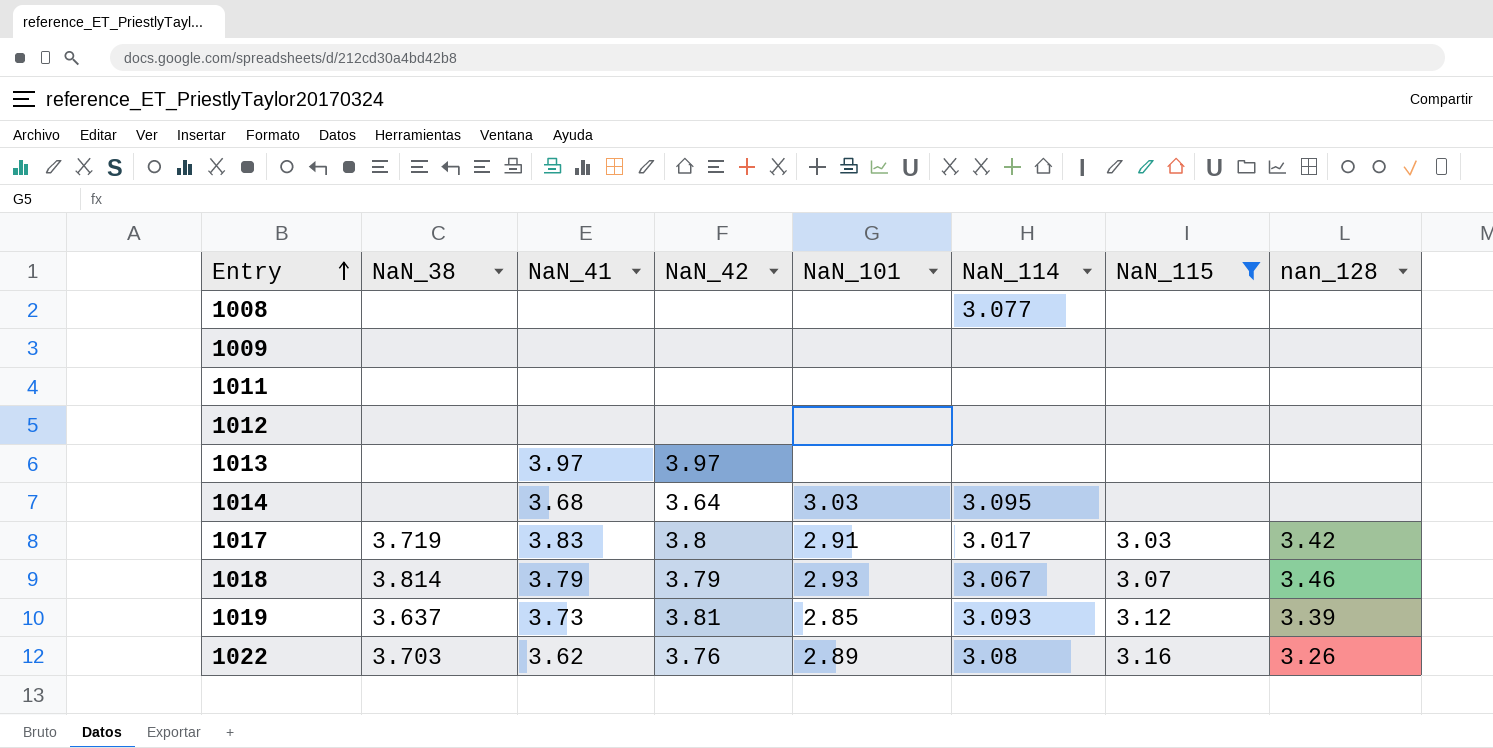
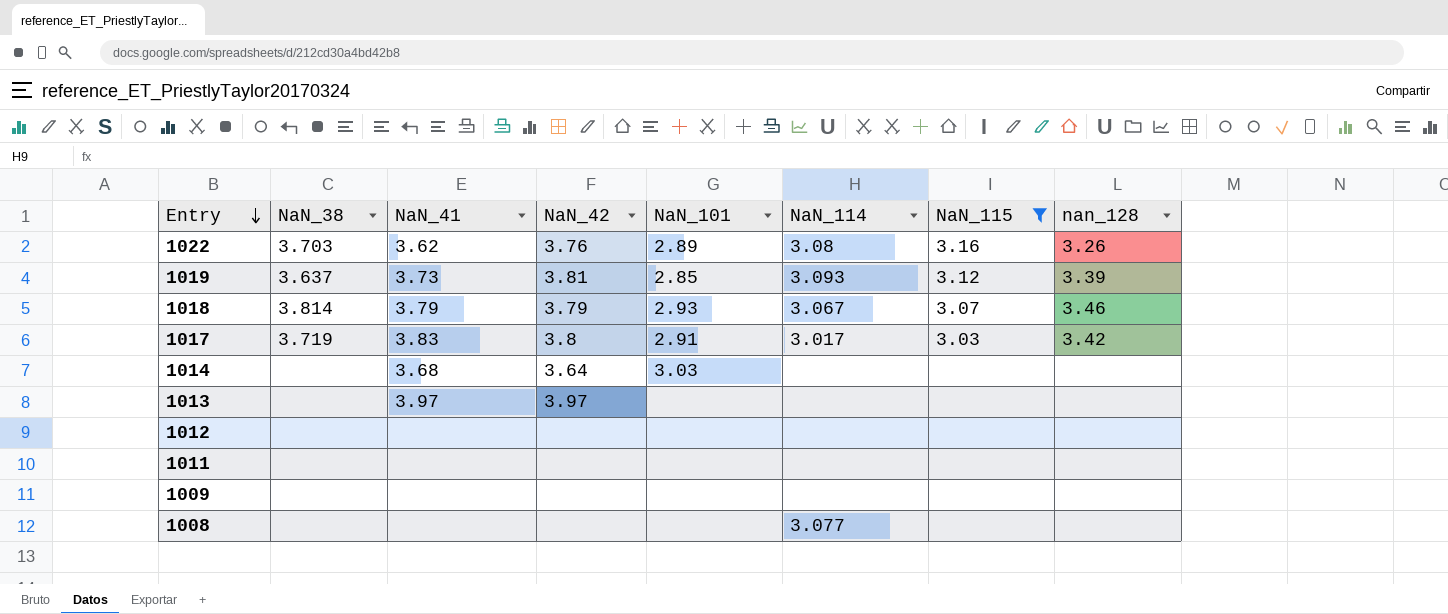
row order: Entry ascending -> Entry descending
1014 | NaN_114: 3.095 -> none

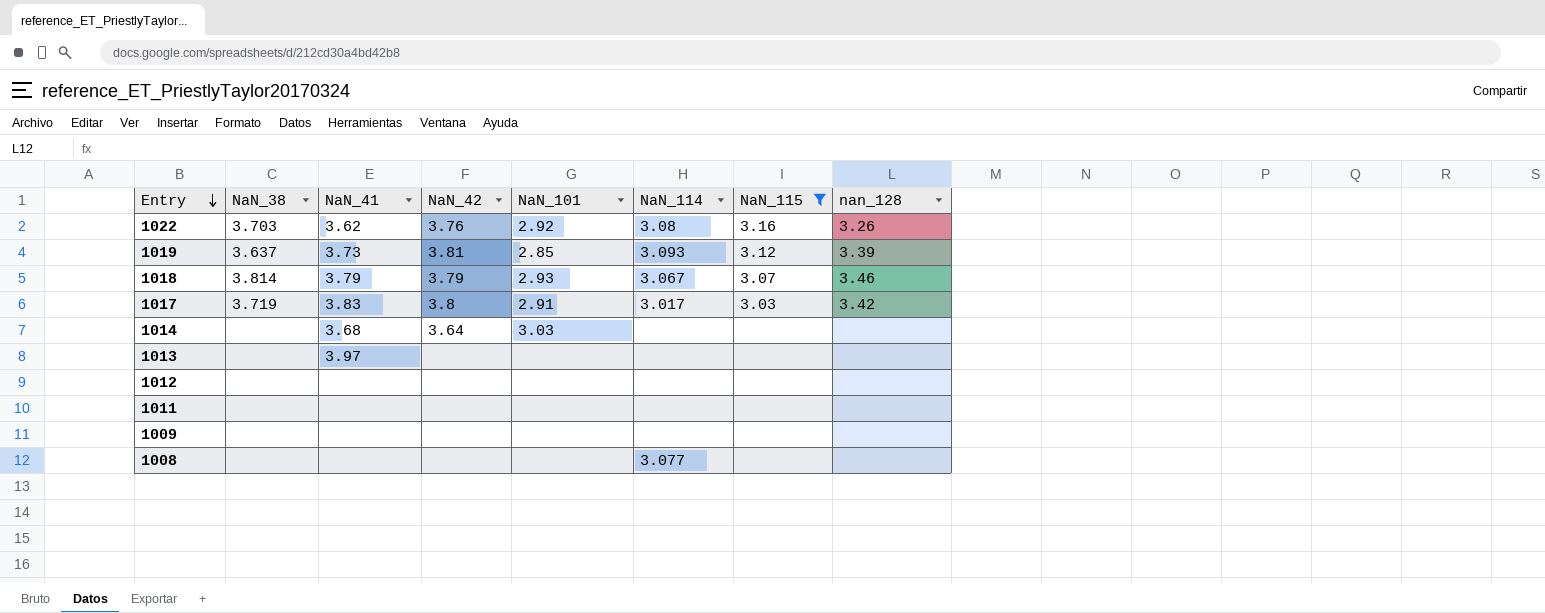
1022 | NaN_101: 2.89 -> 2.92
1013 | NaN_42: 3.97 -> none

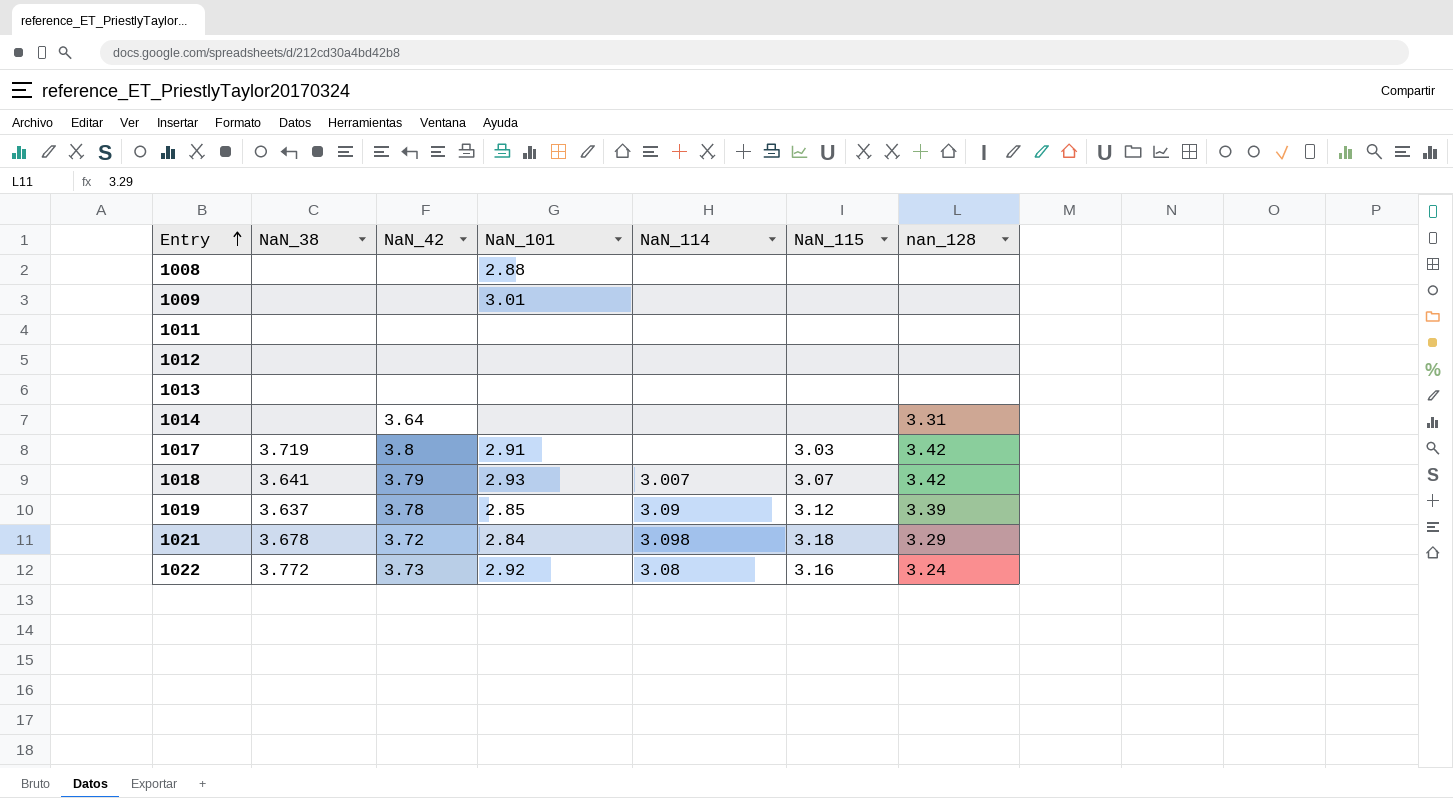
filter: NaN_115 != 3.18 -> none
row order: Entry descending -> Entry ascending
column NaN_41 | position: 3 -> none
1008 | NaN_101: none -> 2.88
1008 | NaN_114: 3.077 -> none
1009 | NaN_101: none -> 3.01
1014 | NaN_101: 3.03 -> none
1014 | nan_128: none -> 3.31
1017 | NaN_114: 3.017 -> none
1018 | NaN_38: 3.814 -> 3.641
1018 | NaN_114: 3.067 -> 3.007
1018 | nan_128: 3.46 -> 3.42
1019 | NaN_42: 3.81 -> 3.78
1019 | NaN_114: 3.093 -> 3.09
1022 | NaN_38: 3.703 -> 3.772
1022 | NaN_42: 3.76 -> 3.73
1022 | nan_128: 3.26 -> 3.24

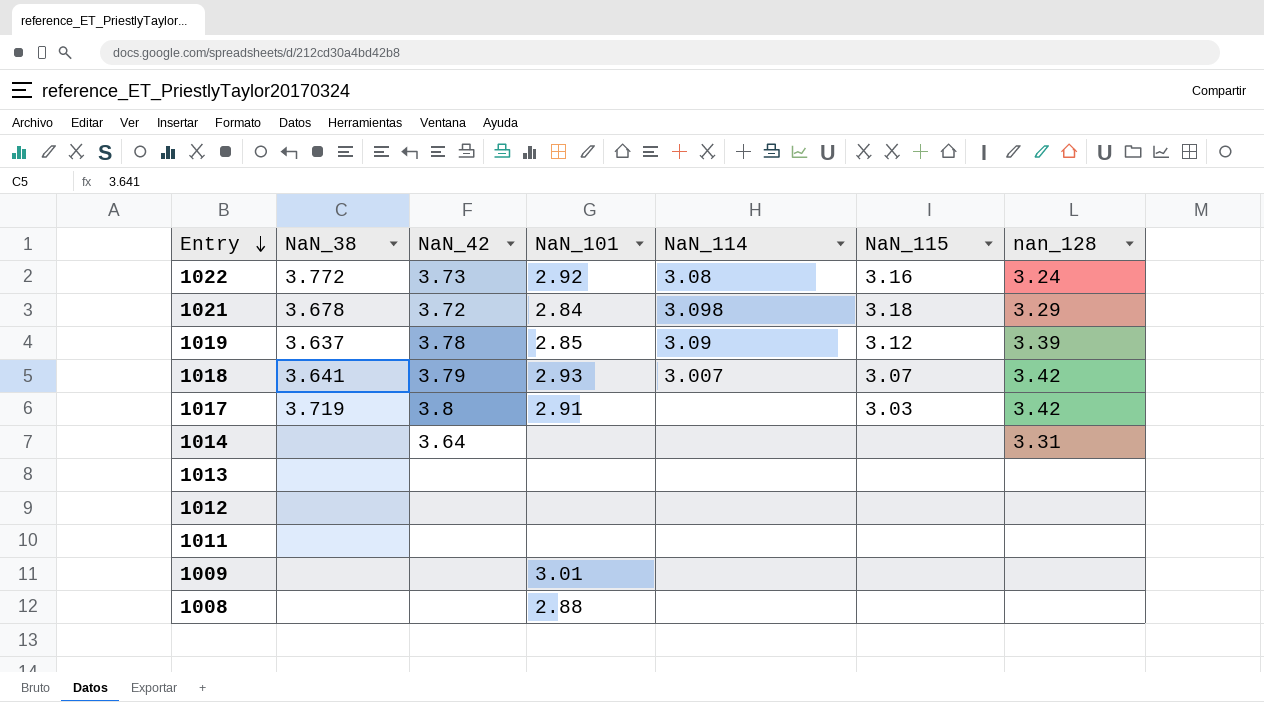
row order: Entry ascending -> Entry descending

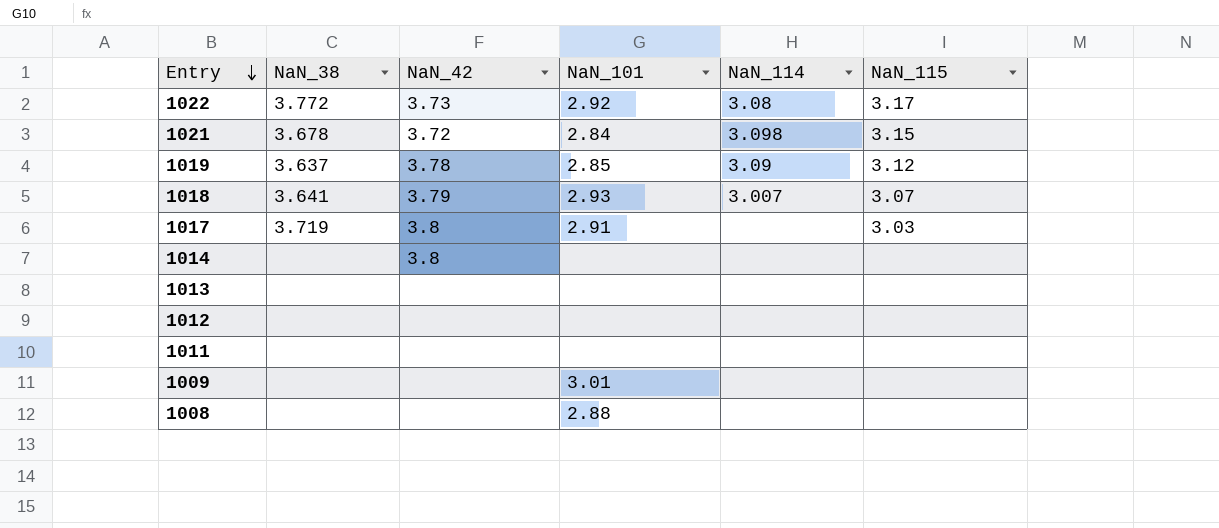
column nan_128 | position: 7 -> none
1022 | NaN_115: 3.16 -> 3.17
1021 | NaN_115: 3.18 -> 3.15
1014 | NaN_42: 3.64 -> 3.8

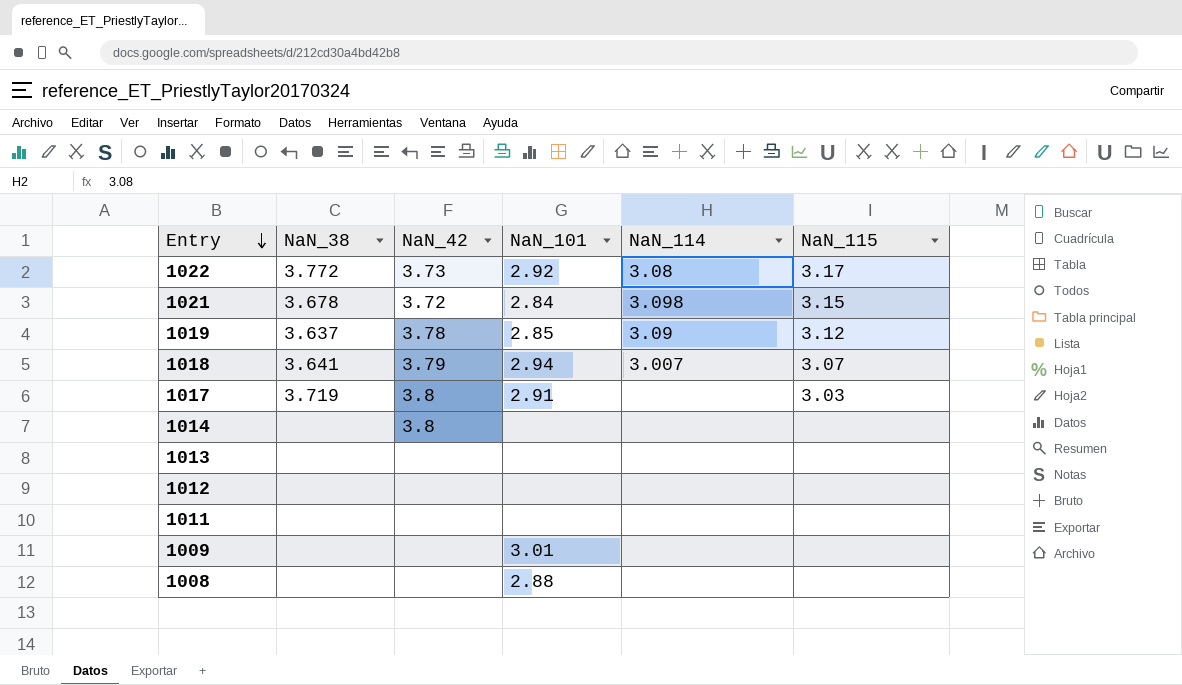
1018 | NaN_101: 2.93 -> 2.94

